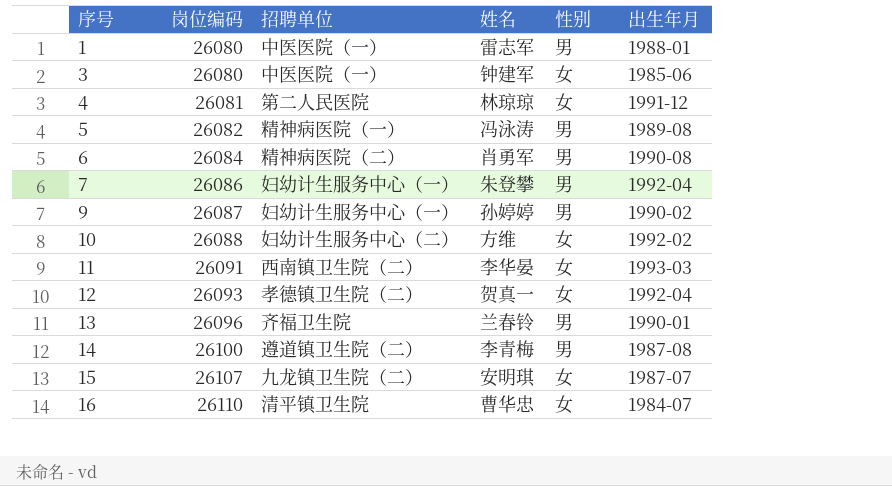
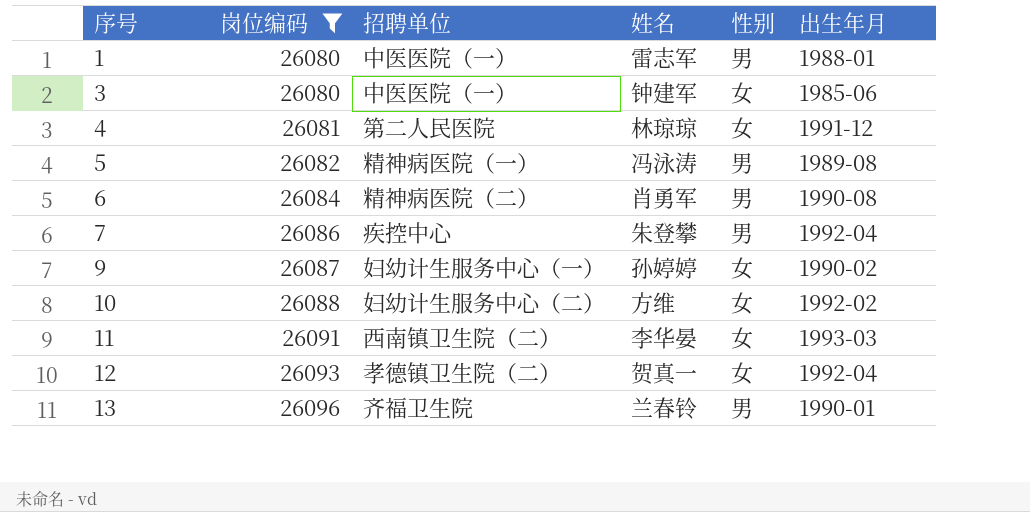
filter: none -> 岗位编码 <= 26096
7 | 招聘单位: 妇幼计生服务中心（一） -> 疾控中心
9 | 性别: 男 -> 女

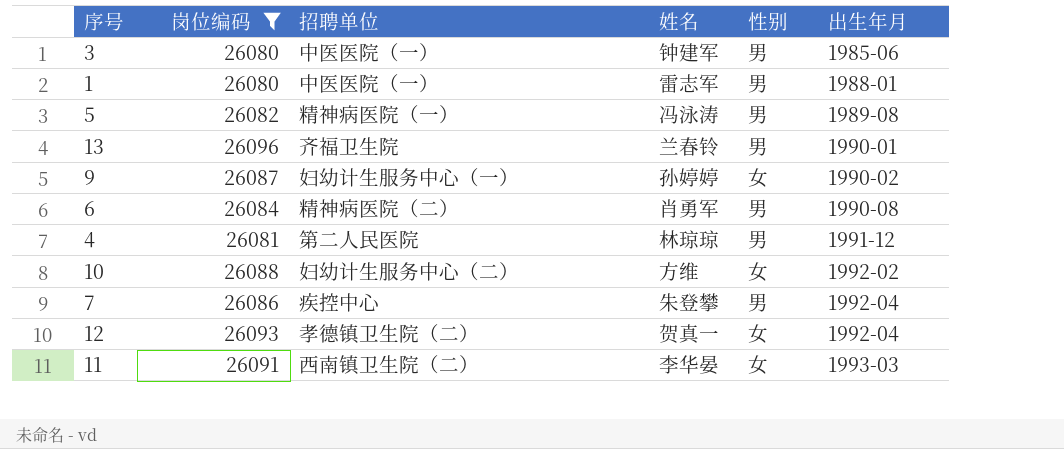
row order: 序号 ascending -> 出生年月 ascending
3 | 性别: 女 -> 男
4 | 性别: 女 -> 男

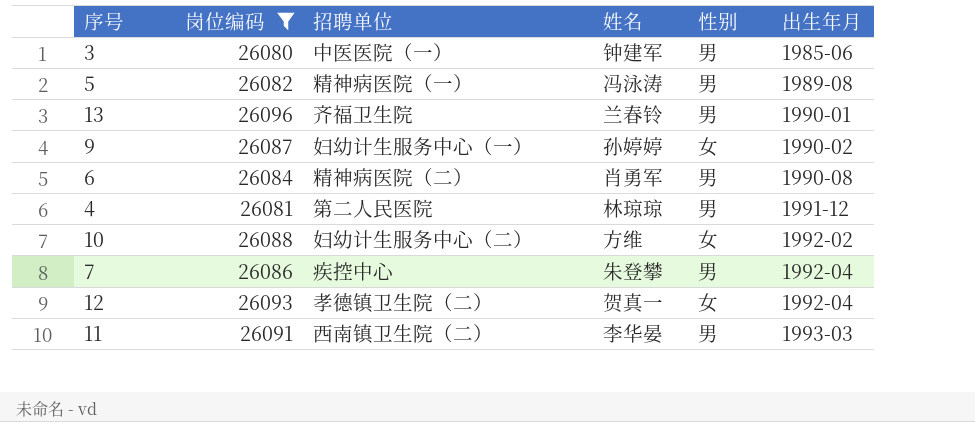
row 1: 26080 | 中医医院（一） | 雷志军 | 男 | 1988-01 -> none
11 | 性别: 女 -> 男

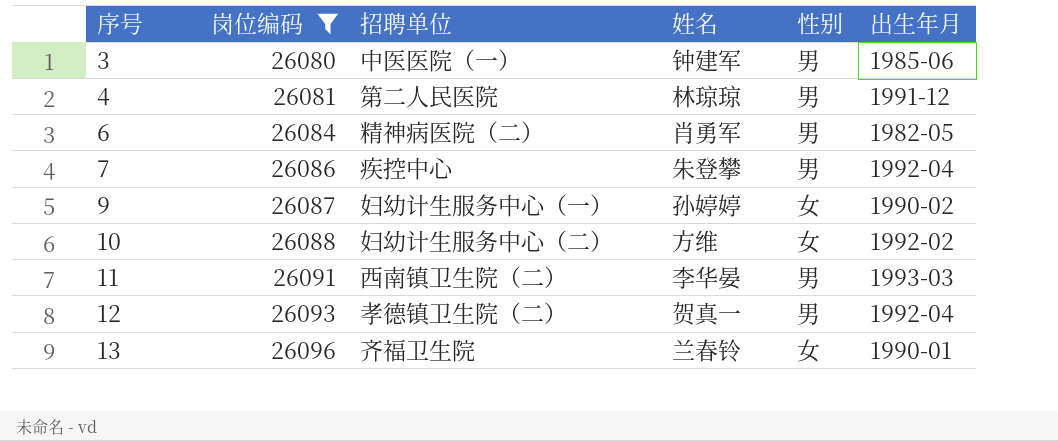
row order: 出生年月 ascending -> 序号 ascending
row 5: 26082 | 精神病医院（一） | 冯泳涛 | 男 | 1989-08 -> none
6 | 出生年月: 1990-08 -> 1982-05
12 | 性别: 女 -> 男
13 | 性别: 男 -> 女

